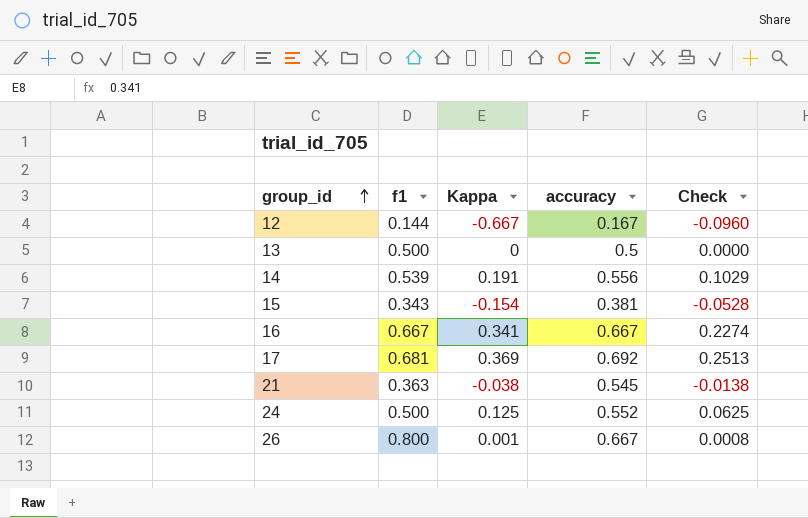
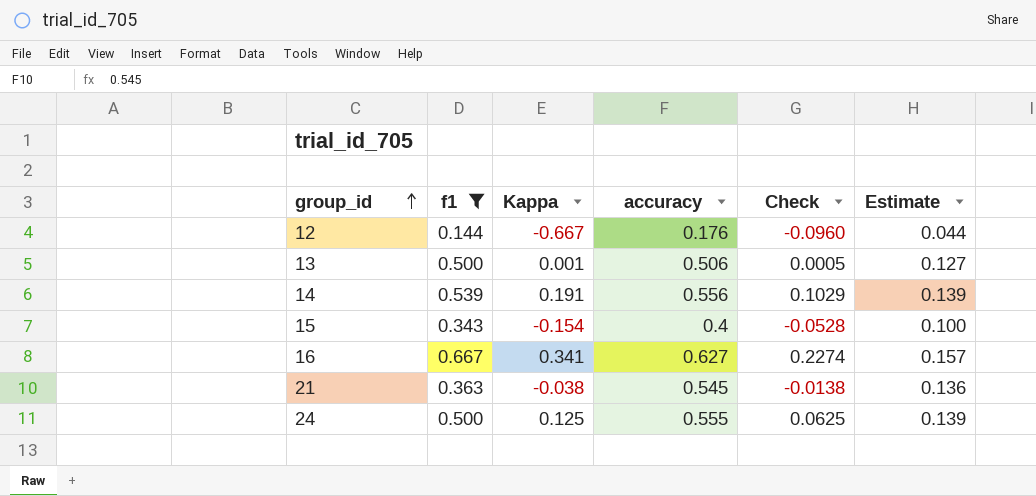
filter: none -> f1 <= 0.667
column Estimate | formula: none -> [accuracy] * 0.25
12 | accuracy: 0.167 -> 0.176
13 | Kappa: 0 -> 0.001
13 | accuracy: 0.5 -> 0.506
13 | Check: 0.0000 -> 0.0005
15 | accuracy: 0.381 -> 0.4
16 | accuracy: 0.667 -> 0.627
24 | accuracy: 0.552 -> 0.555

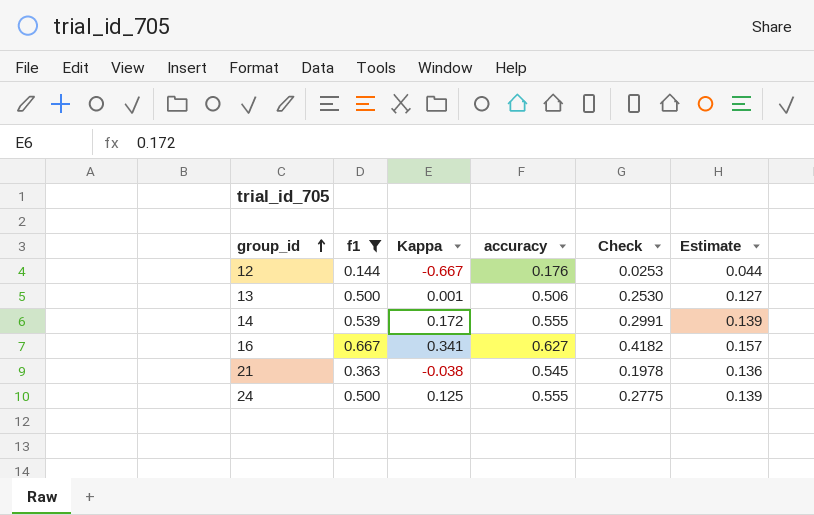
column Check | formula: [f1] * [Kappa] -> [f1] * [accuracy]
row 15: 0.343 | -0.154 | 0.4 | -0.0528 | 0.100 -> none
14 | Kappa: 0.191 -> 0.172
14 | accuracy: 0.556 -> 0.555

